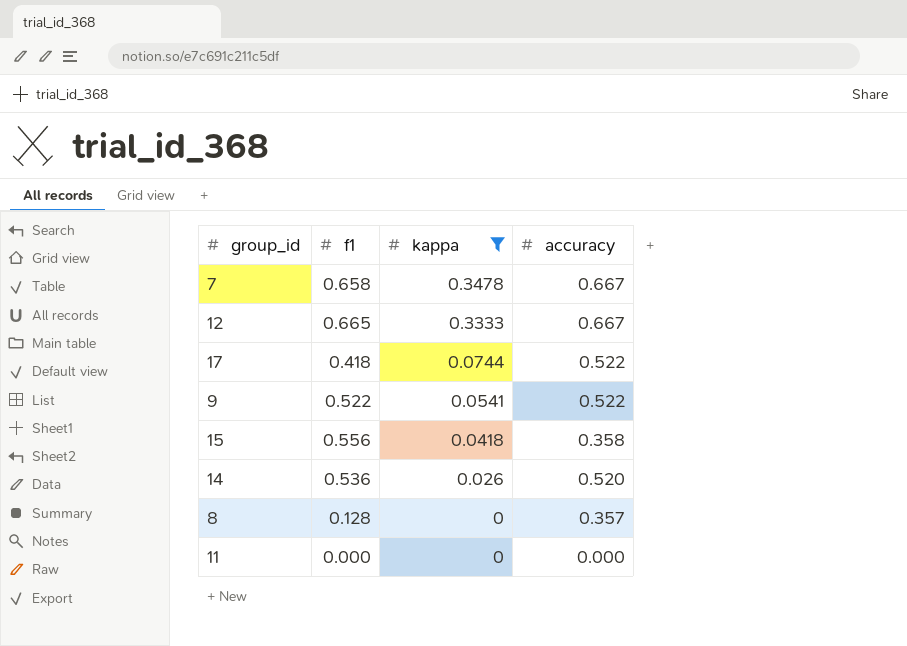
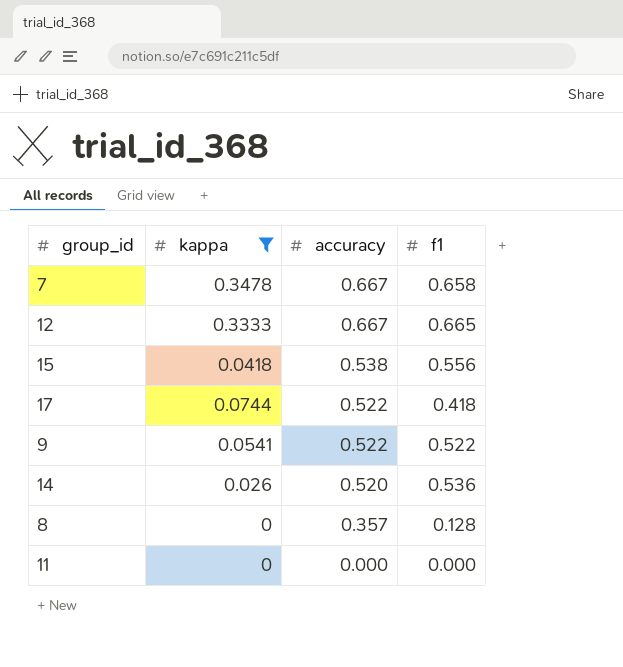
row order: kappa descending -> accuracy descending
column f1 | position: 2 -> 4
15 | accuracy: 0.358 -> 0.538

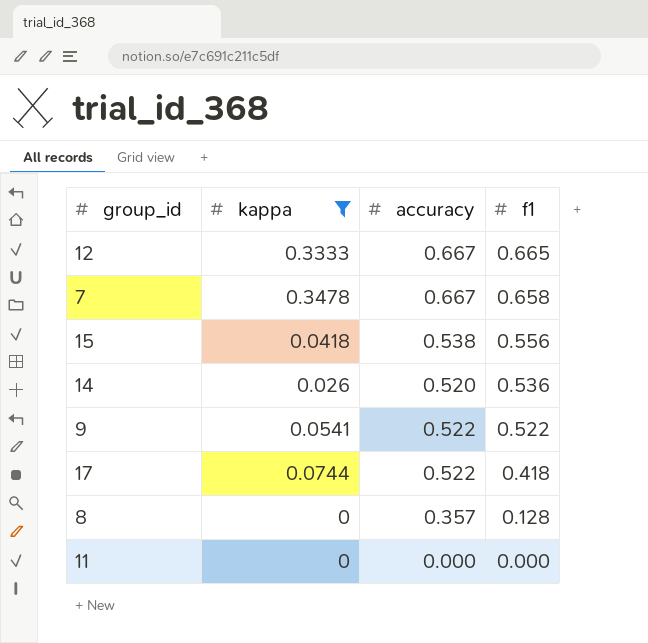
row order: accuracy descending -> f1 descending

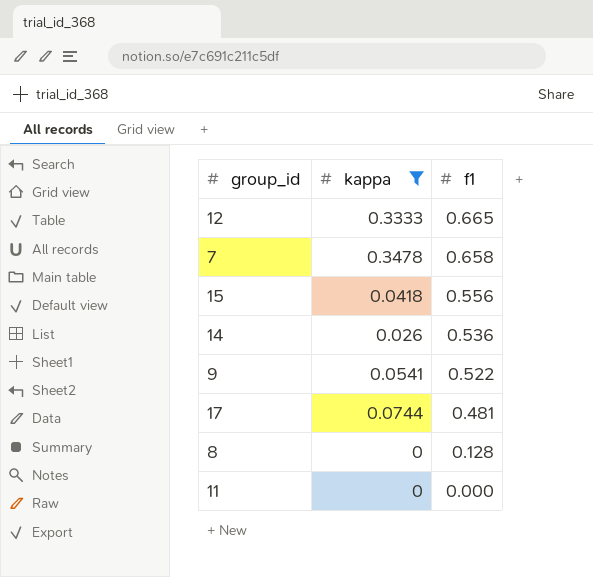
column accuracy | position: 3 -> none
17 | f1: 0.418 -> 0.481

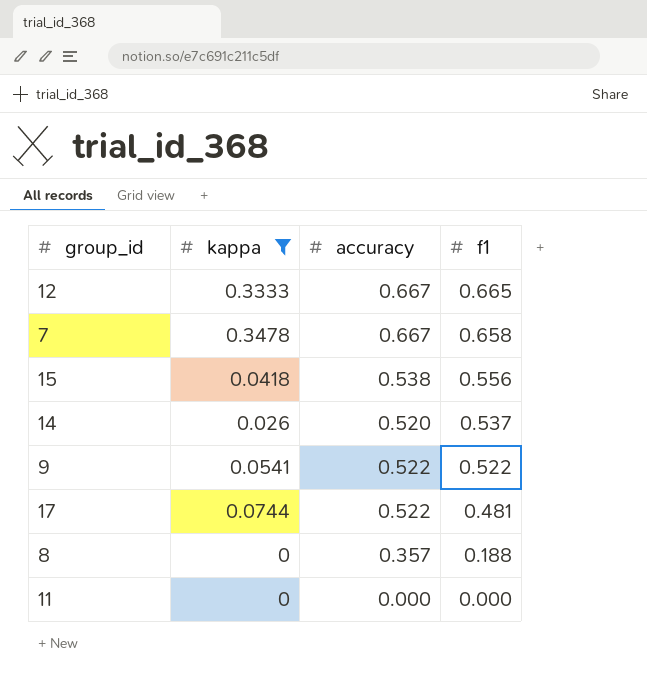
column accuracy | position: none -> 3
14 | f1: 0.536 -> 0.537
8 | f1: 0.128 -> 0.188

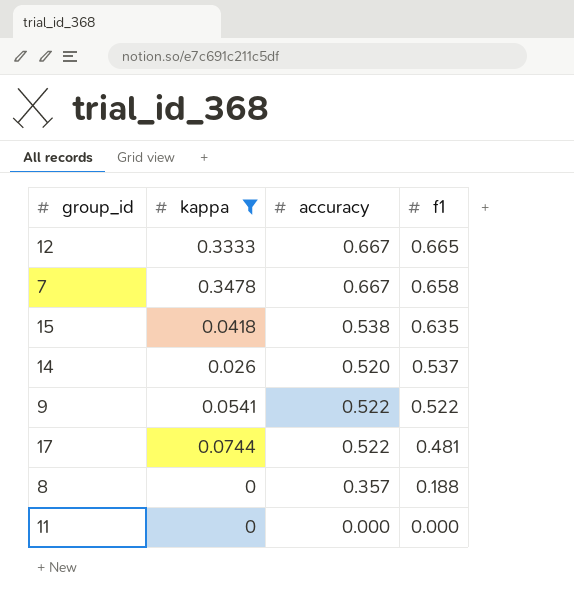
15 | f1: 0.556 -> 0.635

